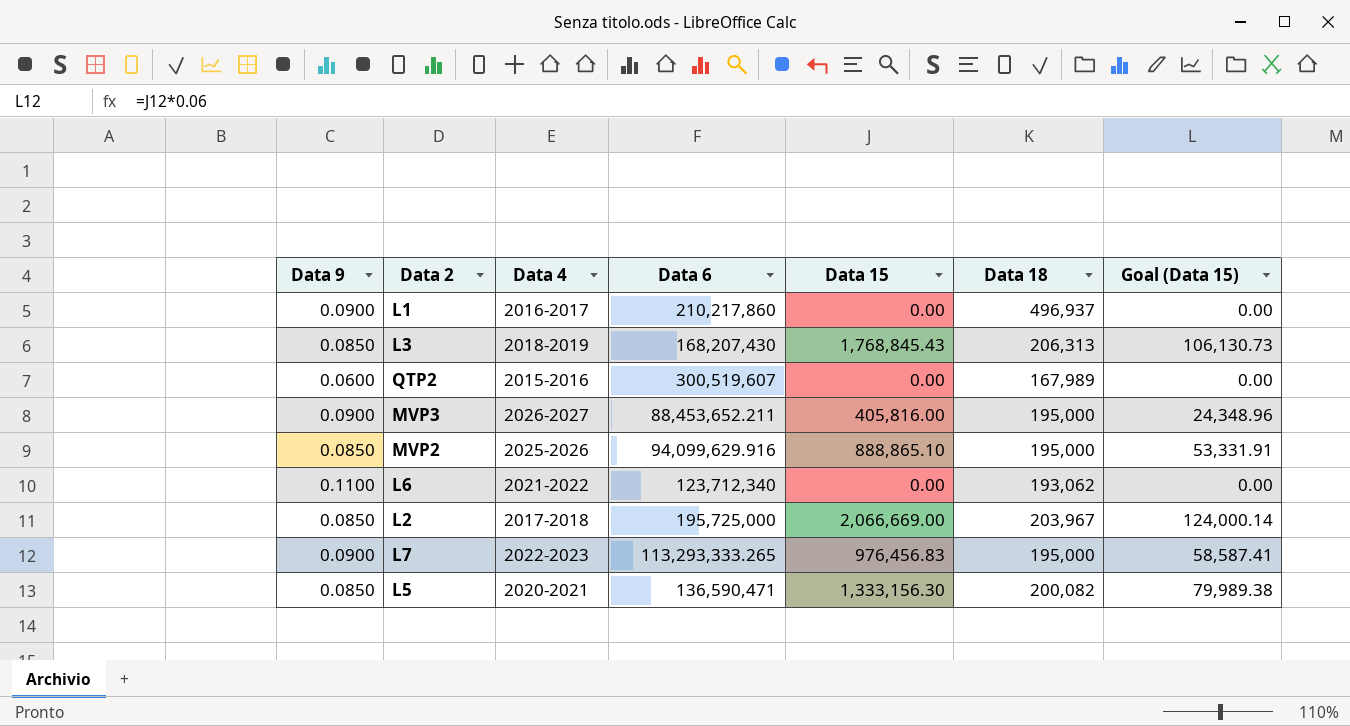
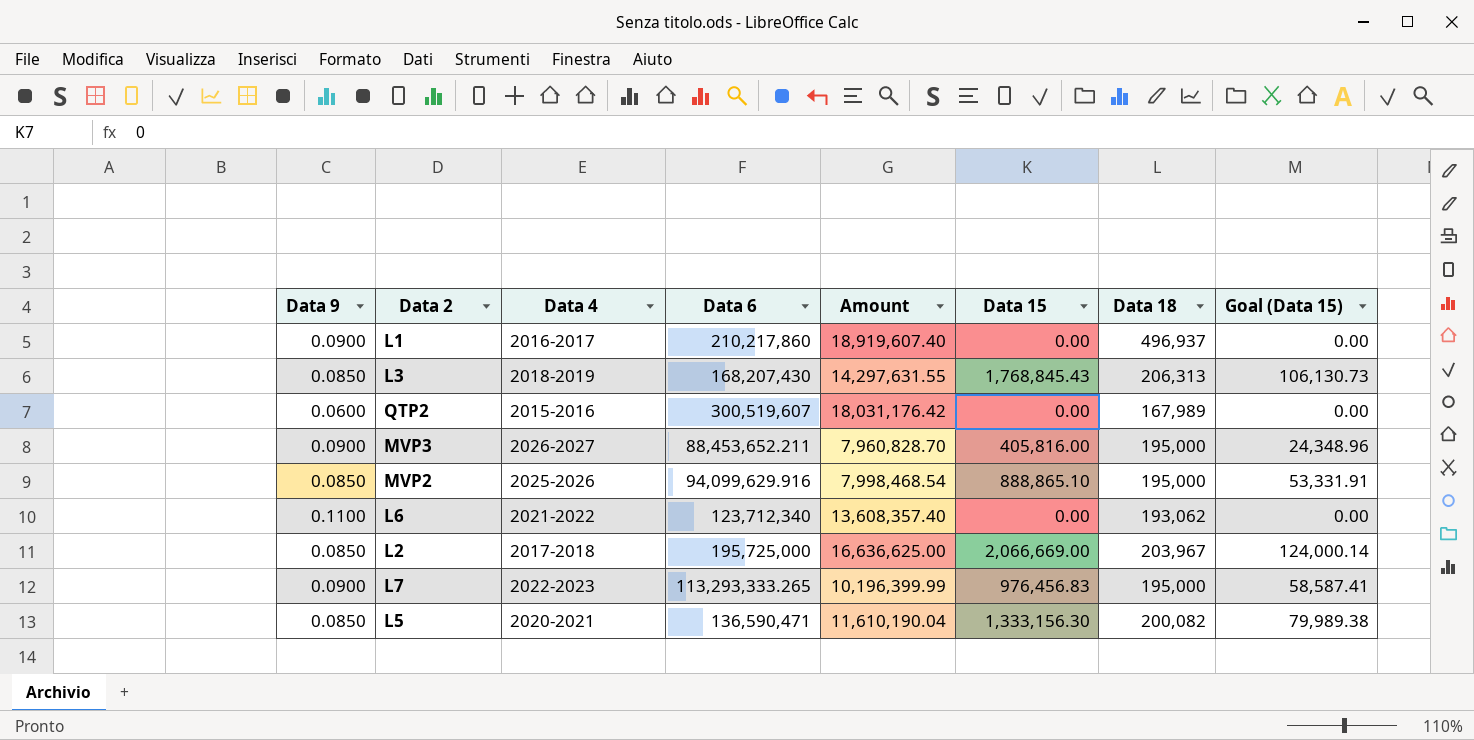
column Amount | formula: none -> [Data 9] * [Data 6]

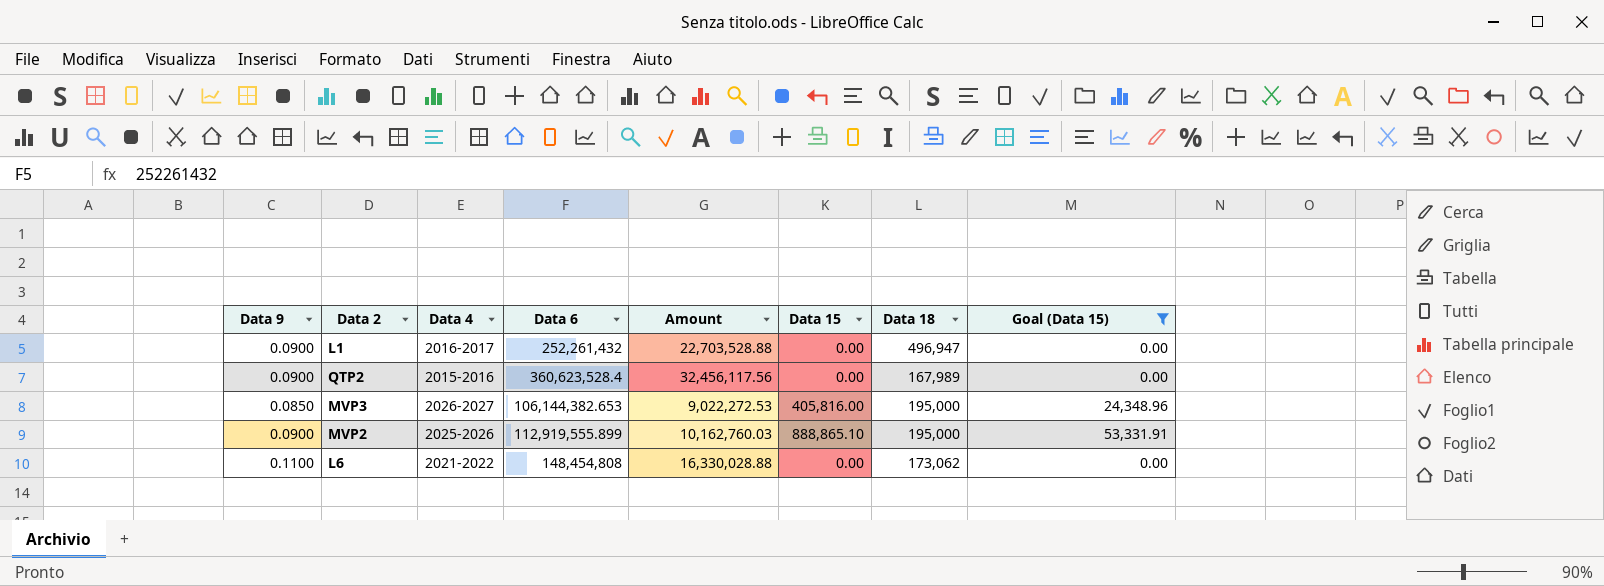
filter: none -> Goal (Data 15) <= 53,331.91
L1 | Data 6: 210,217,860 -> 252,261,432
L1 | Amount: 18,919,607.40 -> 22,703,528.88
L1 | Data 18: 496,937 -> 496,947
QTP2 | Data 9: 0.0600 -> 0.0900
QTP2 | Data 6: 300,519,607 -> 360,623,528.4
QTP2 | Amount: 18,031,176.42 -> 32,456,117.56
MVP3 | Data 9: 0.0900 -> 0.0850
MVP3 | Data 6: 88,453,652.211 -> 106,144,382.653
MVP3 | Amount: 7,960,828.70 -> 9,022,272.53
MVP2 | Data 9: 0.0850 -> 0.0900
MVP2 | Data 6: 94,099,629.916 -> 112,919,555.899
MVP2 | Amount: 7,998,468.54 -> 10,162,760.03
L6 | Data 6: 123,712,340 -> 148,454,808
L6 | Amount: 13,608,357.40 -> 16,330,028.88
L6 | Data 18: 193,062 -> 173,062

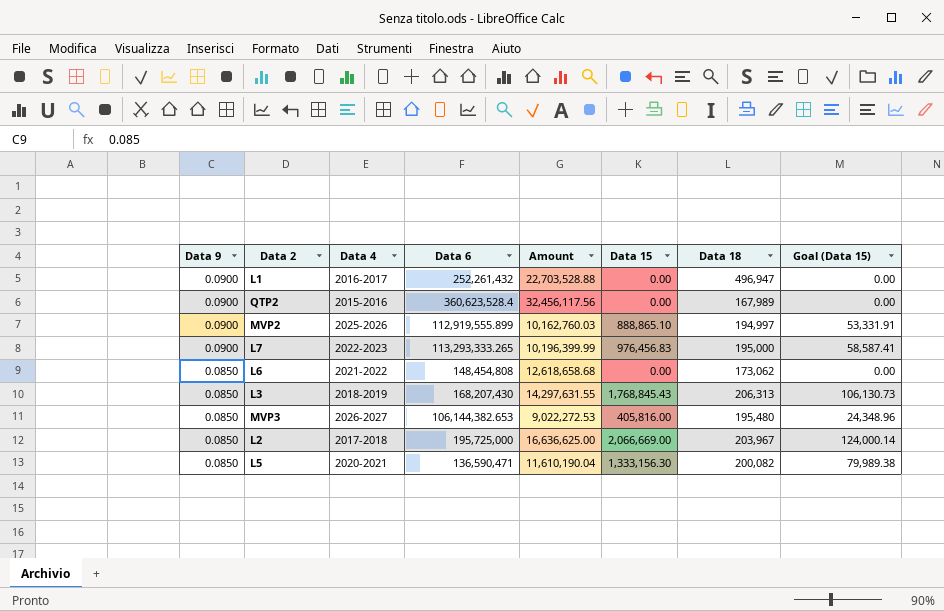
filter: Goal (Data 15) <= 53,331.91 -> none
row order: none -> Data 9 descending
MVP2 | Data 18: 195,000 -> 194,997
L6 | Data 9: 0.1100 -> 0.0850
L6 | Amount: 16,330,028.88 -> 12,618,658.68
MVP3 | Data 18: 195,000 -> 195,480

